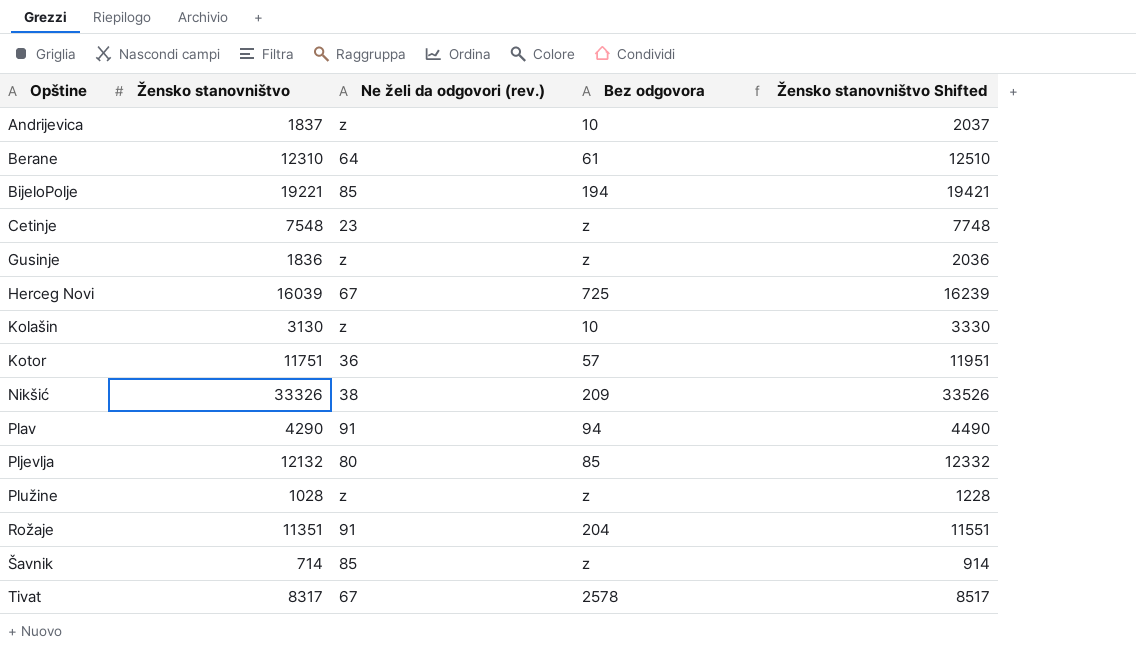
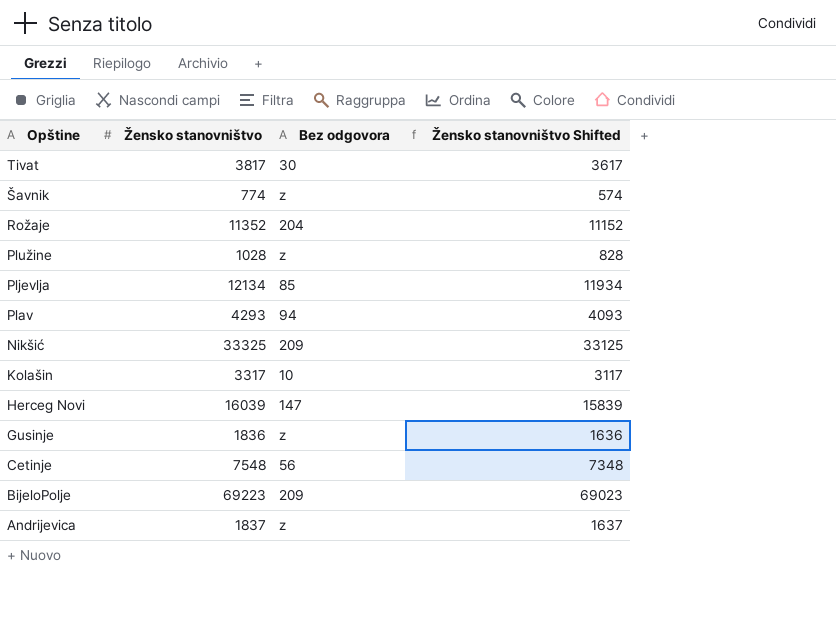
row order: Opštine ascending -> Opštine descending
column Ne želi da odgovori (rev.) | position: 3 -> none
column Žensko stanovništvo Shifted | formula: [Žensko stanovništvo] + 200 -> [Žensko stanovništvo] - 200
row Berane: 12310 | 64 | 61 | 12510 -> none
row Kotor: 11751 | 36 | 57 | 11951 -> none
Tivat | Žensko stanovništvo: 8317 -> 3817
Tivat | Bez odgovora: 2578 -> 30
Šavnik | Žensko stanovništvo: 714 -> 774
Rožaje | Žensko stanovništvo: 11351 -> 11352
Pljevlja | Žensko stanovništvo: 12132 -> 12134
Plav | Žensko stanovništvo: 4290 -> 4293
Nikšić | Žensko stanovništvo: 33326 -> 33325
Kolašin | Žensko stanovništvo: 3130 -> 3317
Herceg Novi | Bez odgovora: 725 -> 147
Cetinje | Bez odgovora: z -> 56
BijeloPolje | Žensko stanovništvo: 19221 -> 69223
BijeloPolje | Bez odgovora: 194 -> 209
Andrijevica | Bez odgovora: 10 -> z

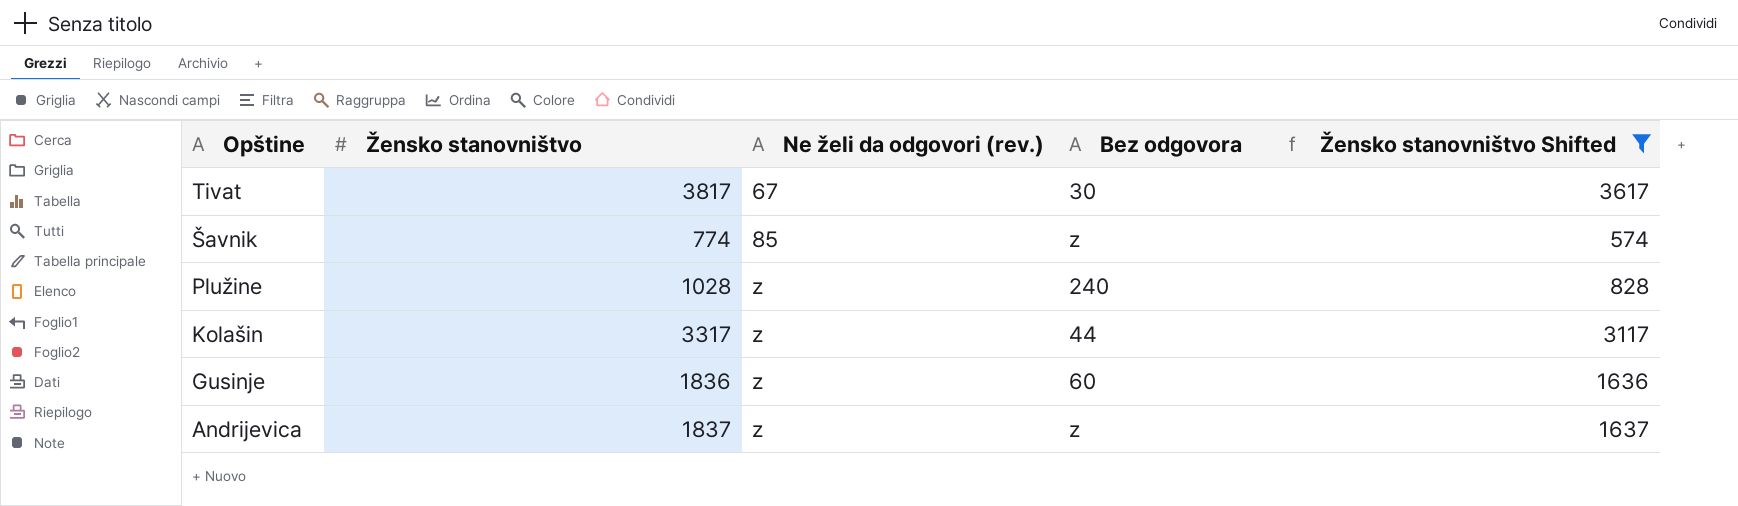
filter: none -> Žensko stanovništvo Shifted <= 3617
column Ne želi da odgovori (rev.) | position: none -> 3
Plužine | Bez odgovora: z -> 240
Kolašin | Bez odgovora: 10 -> 44
Gusinje | Bez odgovora: z -> 60

